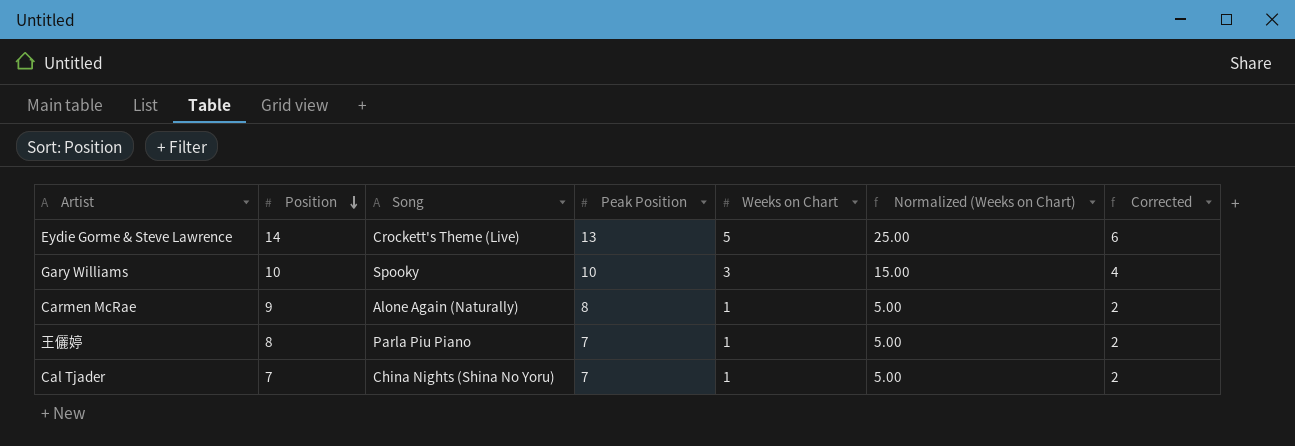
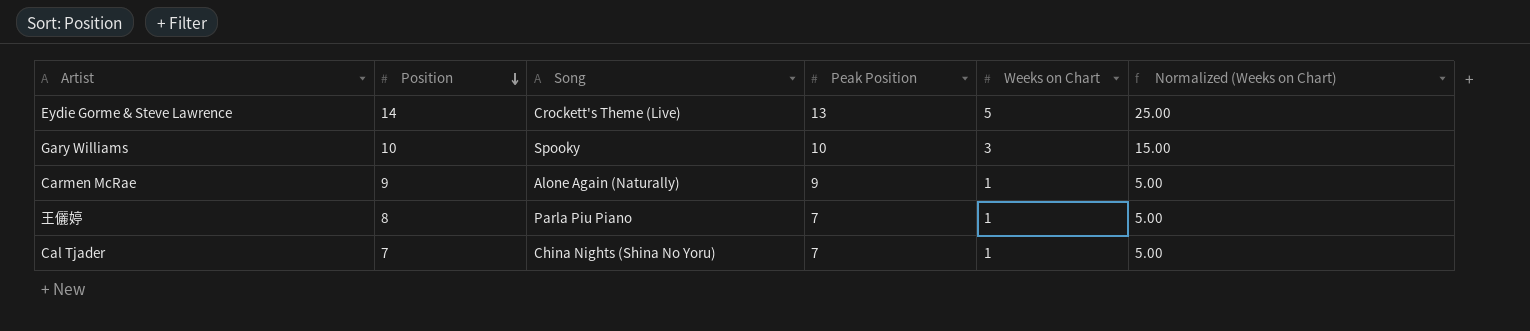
column Corrected | formula: [Weeks on Chart] + 1 -> none
Carmen McRae | Peak Position: 8 -> 9

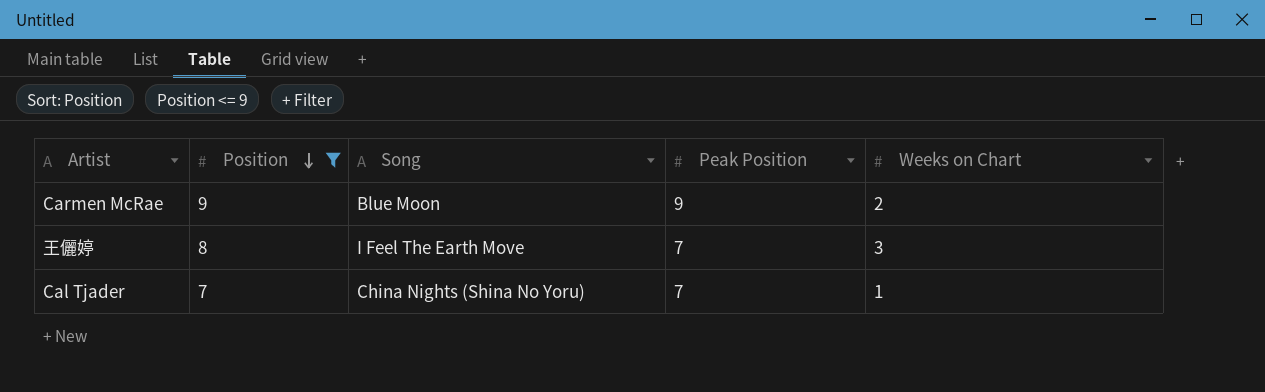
filter: none -> Position <= 9
column Normalized (Weeks on Chart) | formula: [Weeks on Chart] * 5 -> none
Carmen McRae | Song: Alone Again (Naturally) -> Blue Moon
Carmen McRae | Weeks on Chart: 1 -> 2
王儷婷 | Song: Parla Piu Piano -> I Feel The Earth Move
王儷婷 | Weeks on Chart: 1 -> 3

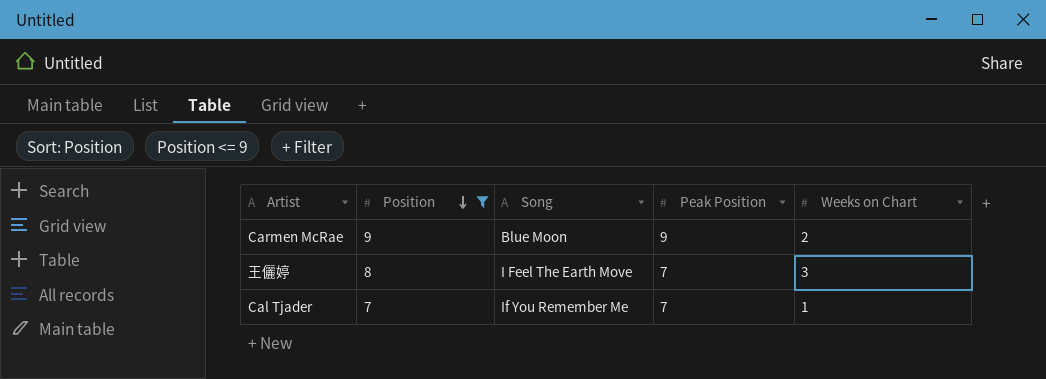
Cal Tjader | Song: China Nights (Shina No Yoru) -> If You Remember Me

